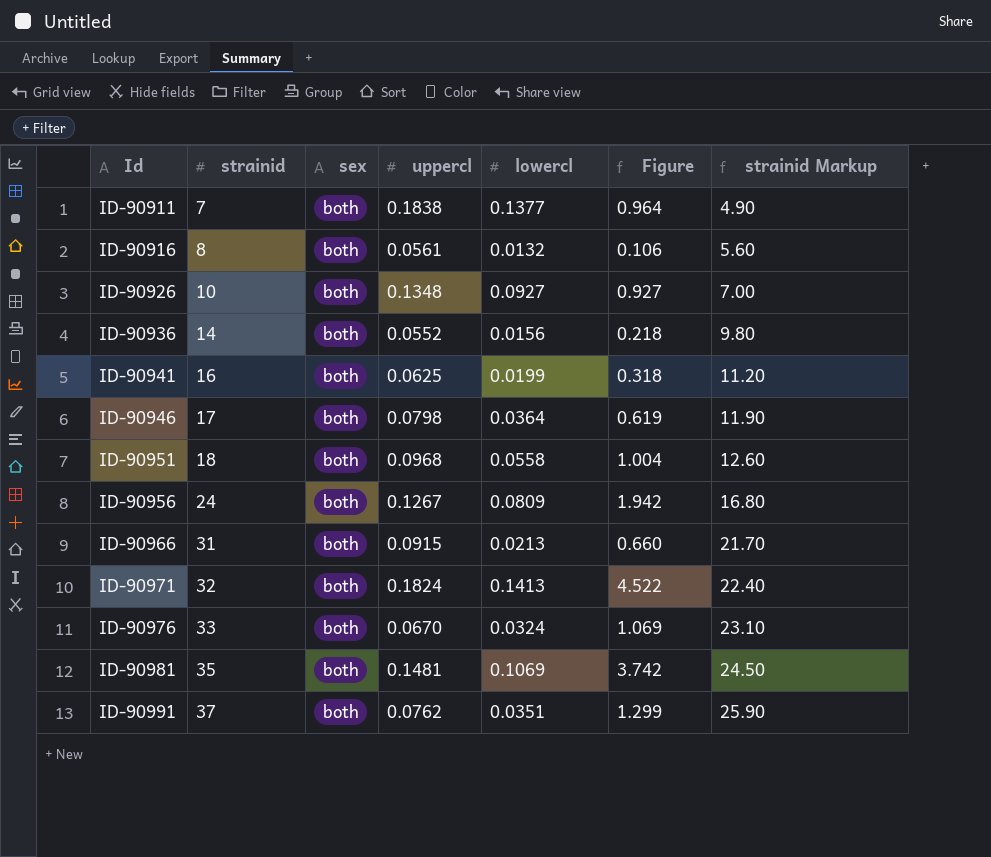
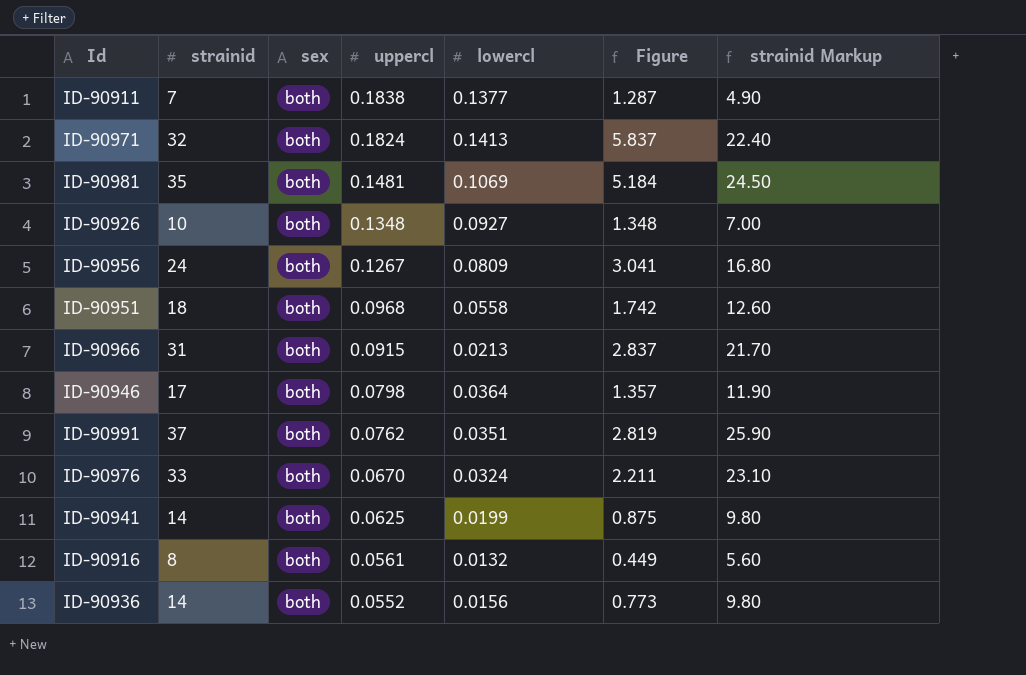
row order: Id ascending -> uppercl descending
column Figure | formula: [strainid] * [lowercl] -> [strainid] * [uppercl]
ID-90941 | strainid: 16 -> 14
ID-90941 | strainid Markup: 11.20 -> 9.80

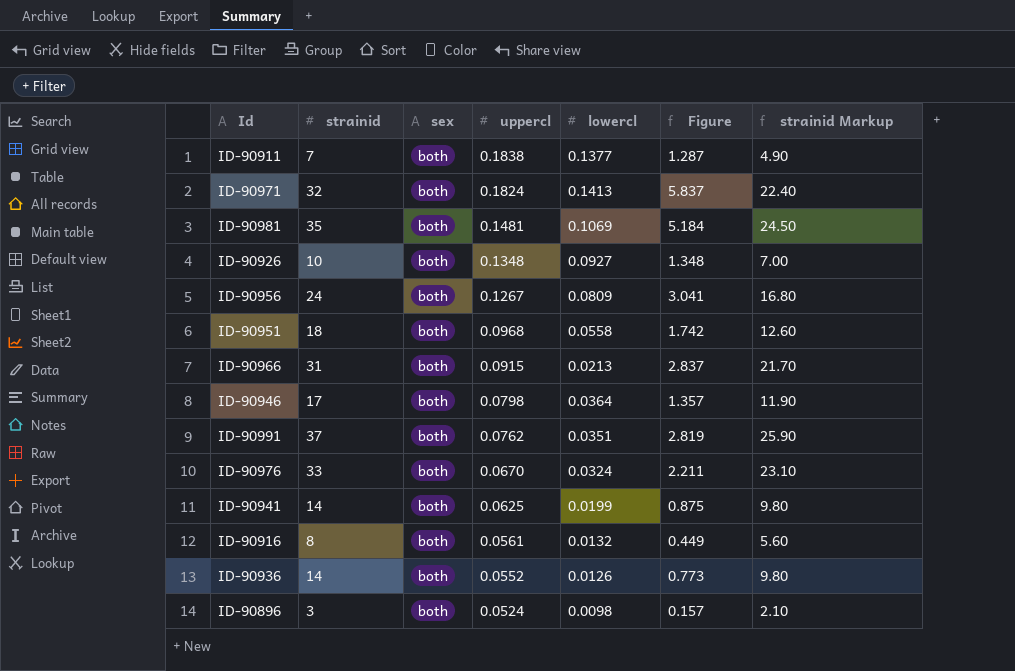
ID-90936 | lowercl: 0.0156 -> 0.0126
row ID-90896: none -> 3 | both | 0.0524 | 0.0098 | 0.157 | 2.10

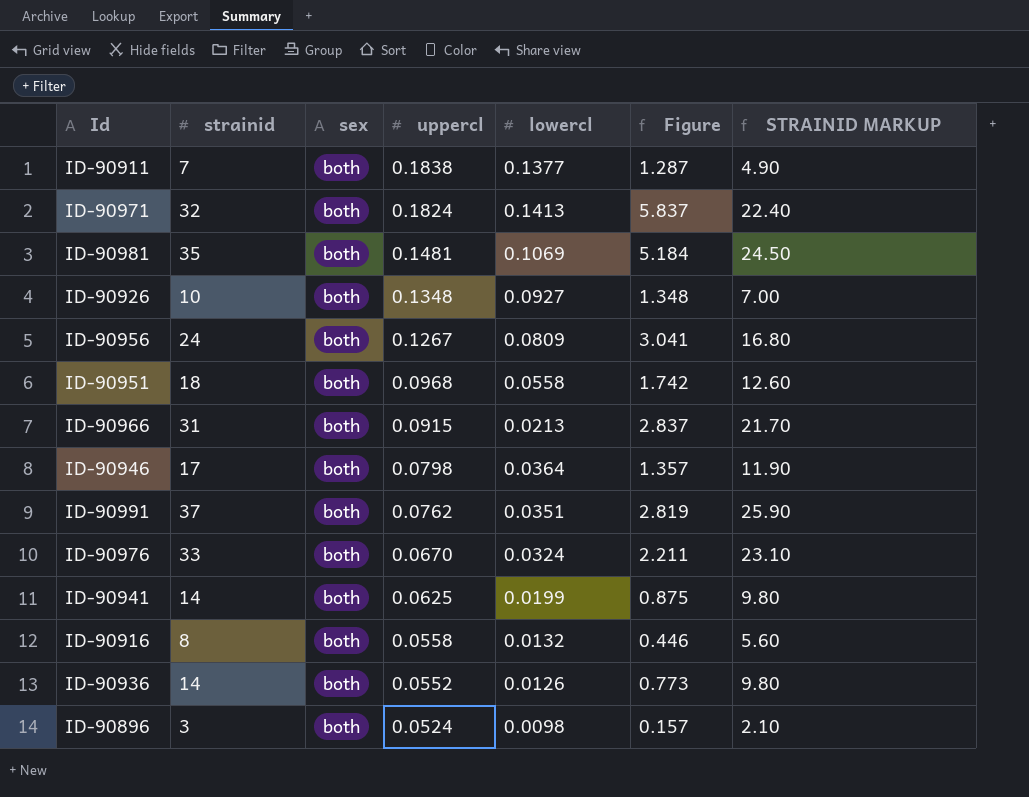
column name: strainid Markup -> STRAINID MARKUP
ID-90916 | uppercl: 0.0561 -> 0.0558
ID-90916 | Figure: 0.449 -> 0.446

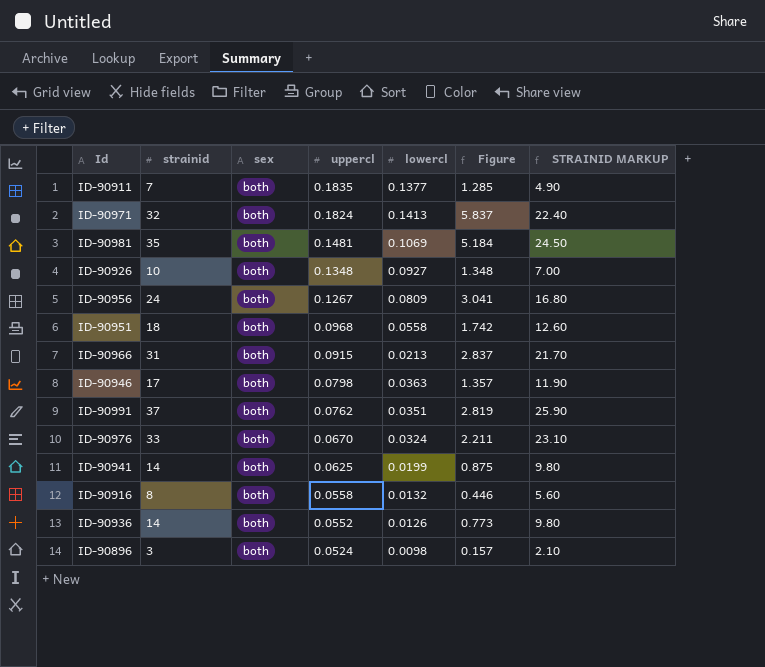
ID-90911 | uppercl: 0.1838 -> 0.1835
ID-90911 | Figure: 1.287 -> 1.285
ID-90946 | lowercl: 0.0364 -> 0.0363

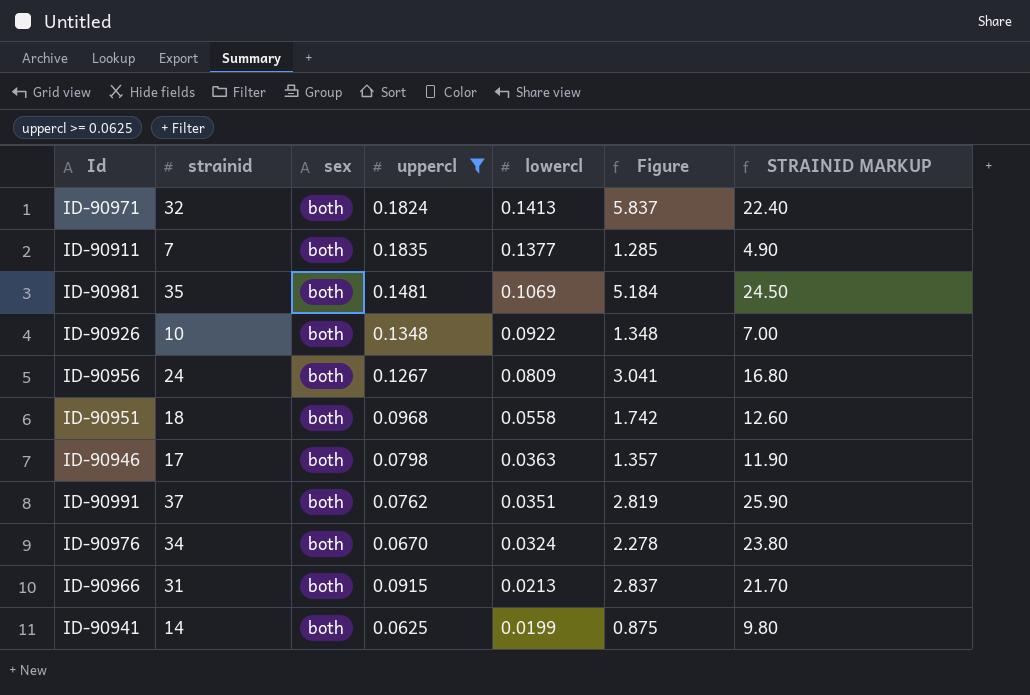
filter: none -> uppercl >= 0.0625
row order: uppercl descending -> lowercl descending
ID-90926 | lowercl: 0.0927 -> 0.0922
ID-90976 | strainid: 33 -> 34
ID-90976 | Figure: 2.211 -> 2.278
ID-90976 | STRAINID MARKUP: 23.10 -> 23.80

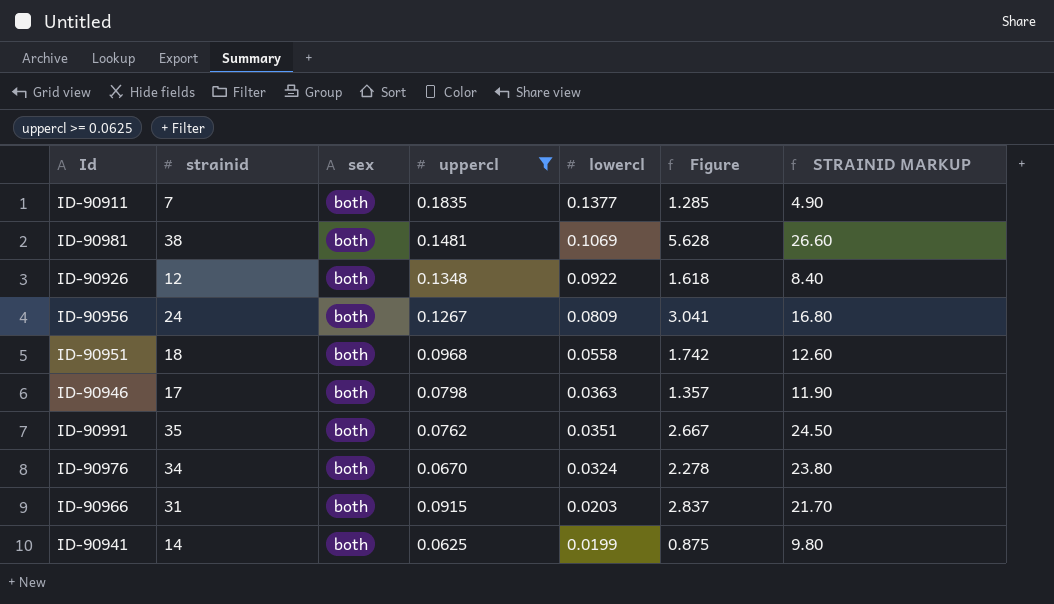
row ID-90971: 32 | both | 0.1824 | 0.1413 | 5.837 | 22.40 -> none
ID-90981 | strainid: 35 -> 38
ID-90981 | Figure: 5.184 -> 5.628
ID-90981 | STRAINID MARKUP: 24.50 -> 26.60
ID-90926 | strainid: 10 -> 12
ID-90926 | Figure: 1.348 -> 1.618
ID-90926 | STRAINID MARKUP: 7.00 -> 8.40
ID-90991 | strainid: 37 -> 35
ID-90991 | Figure: 2.819 -> 2.667
ID-90991 | STRAINID MARKUP: 25.90 -> 24.50
ID-90966 | lowercl: 0.0213 -> 0.0203

